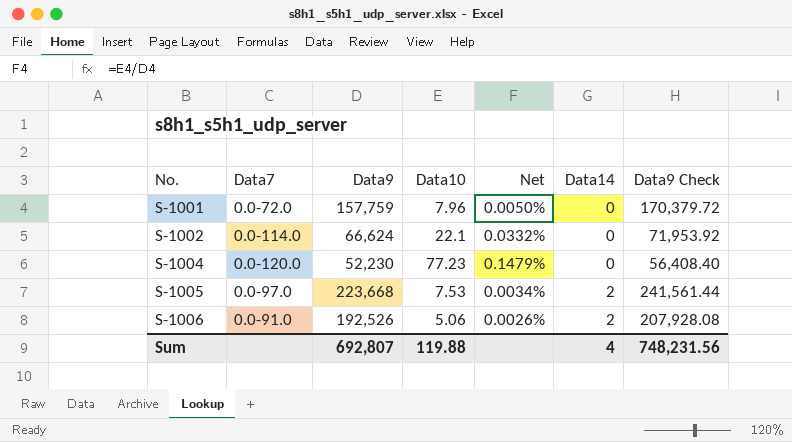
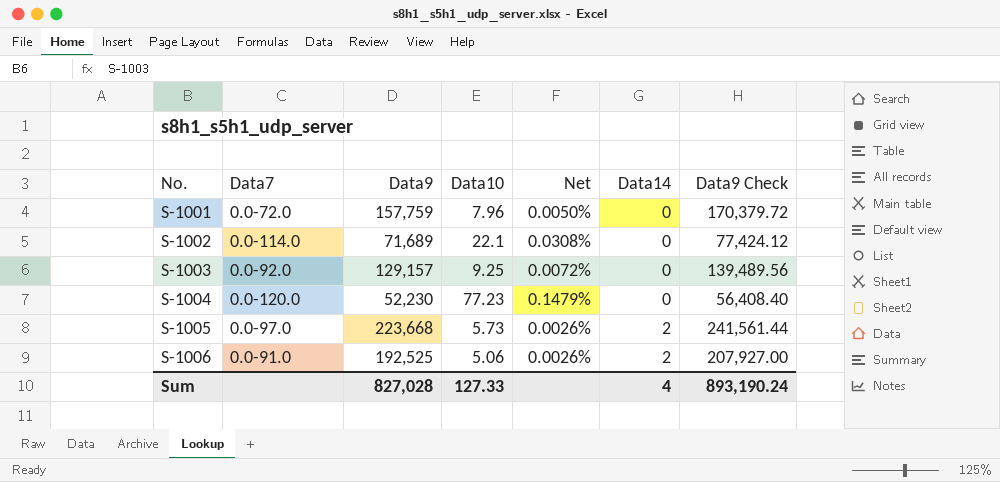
S-1002 | Data9: 66,624 -> 71,689
S-1002 | Net: 0.0332% -> 0.0308%
S-1002 | Data9 Check: 71,953.92 -> 77,424.12
row S-1003: none -> 0.0-92.0 | 129,157 | 9.25 | 0.0072% | 0 | 139,489.56
S-1005 | Data10: 7.53 -> 5.73
S-1005 | Net: 0.0034% -> 0.0026%
S-1006 | Data9: 192,526 -> 192,525
S-1006 | Data9 Check: 207,928.08 -> 207,927.00
Sum | Data9: 692,807 -> 827,028
Sum | Data10: 119.88 -> 127.33
Sum | Data9 Check: 748,231.56 -> 893,190.24

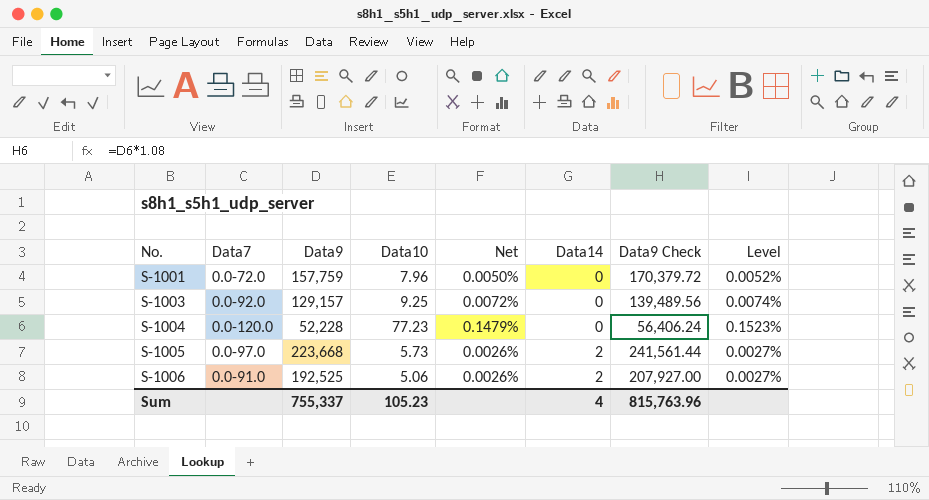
column Level | formula: none -> [Net] * 1.03
row S-1002: 0.0-114.0 | 71,689 | 22.1 | 0.0308% | 0 | 77,424.12 -> none
S-1004 | Data9: 52,230 -> 52,228
S-1004 | Data9 Check: 56,408.40 -> 56,406.24
Sum | Data9: 827,028 -> 755,337
Sum | Data10: 127.33 -> 105.23
Sum | Data9 Check: 893,190.24 -> 815,763.96

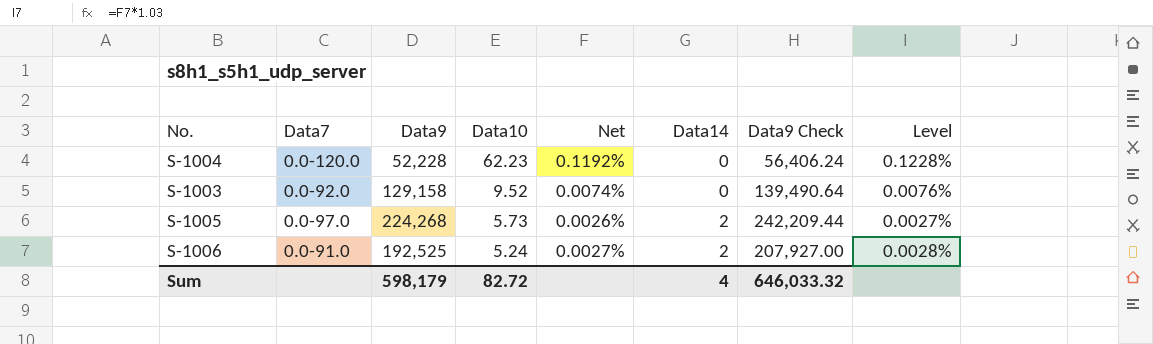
row order: No. ascending -> Data10 descending
row S-1001: 0.0-72.0 | 157,759 | 7.96 | 0.0050% | 0 | 170,379.72 | 0.0052% -> none
S-1004 | Data10: 77.23 -> 62.23
S-1004 | Net: 0.1479% -> 0.1192%
S-1004 | Level: 0.1523% -> 0.1228%
S-1003 | Data9: 129,157 -> 129,158
S-1003 | Data10: 9.25 -> 9.52
S-1003 | Net: 0.0072% -> 0.0074%
S-1003 | Data9 Check: 139,489.56 -> 139,490.64
S-1003 | Level: 0.0074% -> 0.0076%
S-1005 | Data9: 223,668 -> 224,268
S-1005 | Data9 Check: 241,561.44 -> 242,209.44
S-1006 | Data10: 5.06 -> 5.24
S-1006 | Net: 0.0026% -> 0.0027%
S-1006 | Level: 0.0027% -> 0.0028%
Sum | Data9: 755,337 -> 598,179
Sum | Data10: 105.23 -> 82.72
Sum | Data9 Check: 815,763.96 -> 646,033.32

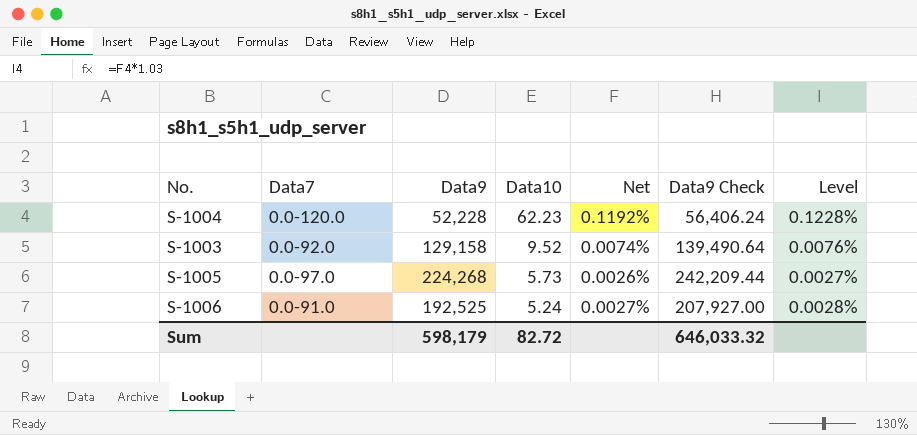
column Data14 | position: 6 -> none

